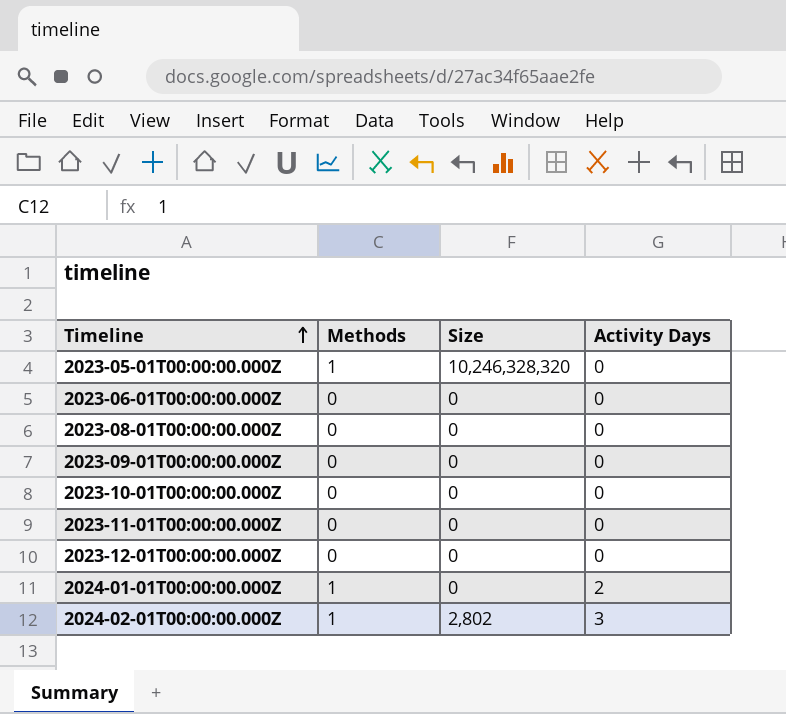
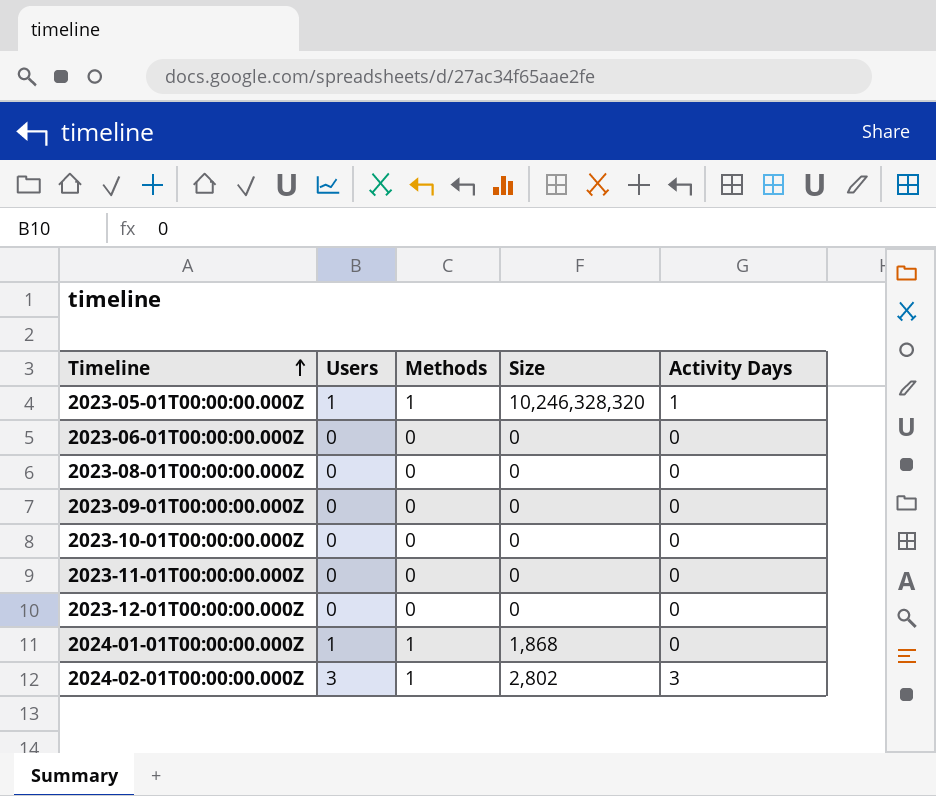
column Users | position: none -> 2
2023-05-01T00:00:00.000Z | Activity Days: 0 -> 1
2024-01-01T00:00:00.000Z | Size: 0 -> 1,868
2024-01-01T00:00:00.000Z | Activity Days: 2 -> 0

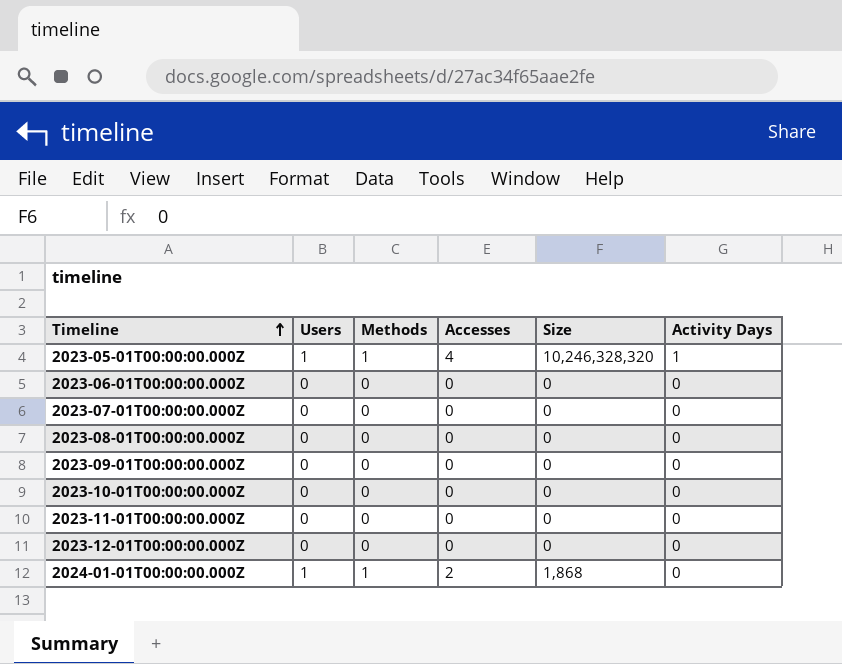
column Accesses | position: none -> 4
row 2024-02-01T00:00:00.000Z: 3 | 1 | 2,802 | 3 -> none
row 2023-07-01T00:00:00.000Z: none -> 0 | 0 | 0 | 0 | 0

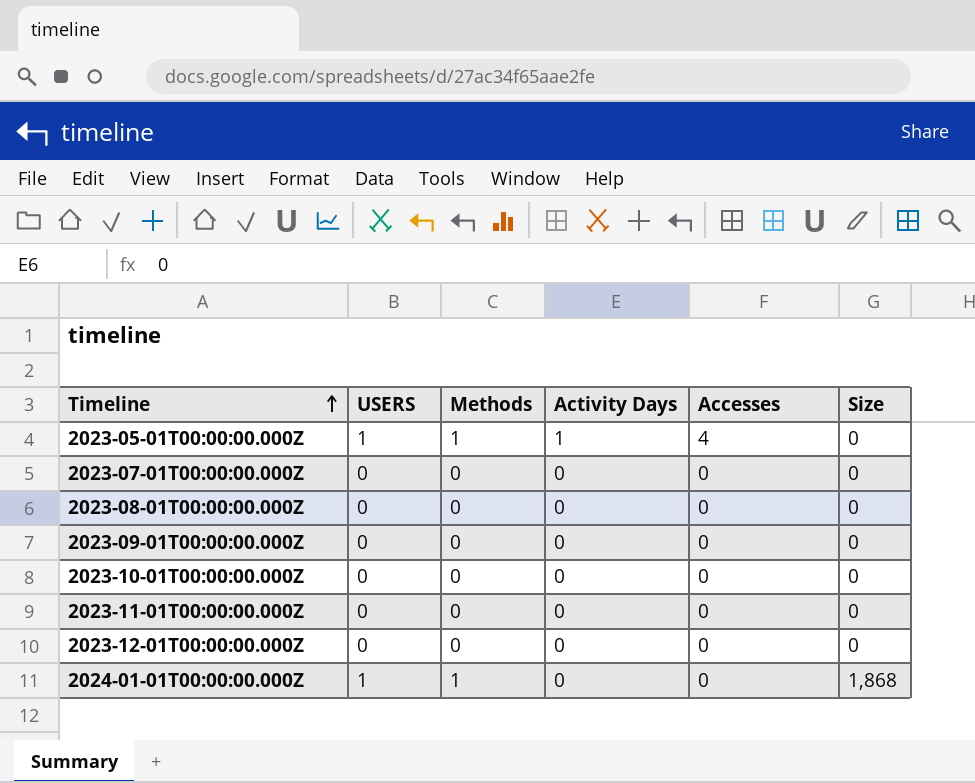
column name: Users -> USERS
column Activity Days | position: 6 -> 4
row 2023-06-01T00:00:00.000Z: 0 | 0 | 0 | 0 | 0 -> none
2023-05-01T00:00:00.000Z | Size: 10,246,328,320 -> 0
2024-01-01T00:00:00.000Z | Accesses: 2 -> 0

